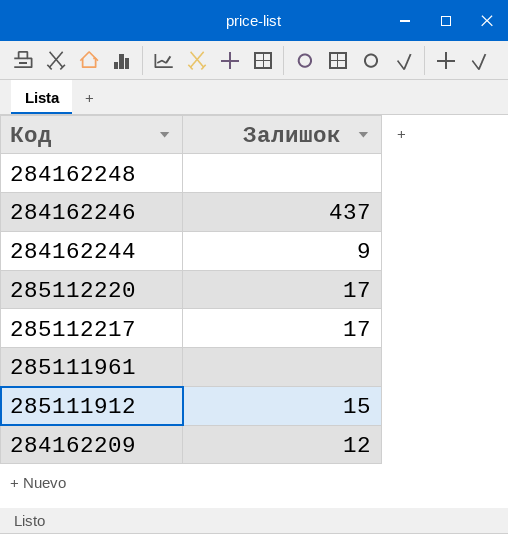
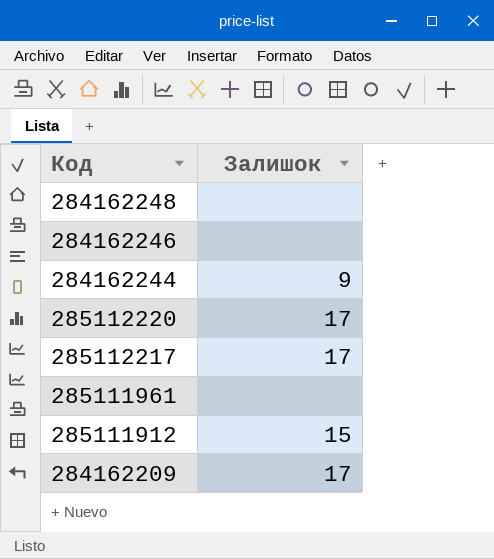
284162246 | Залишок: 437 -> none
284162209 | Залишок: 12 -> 17

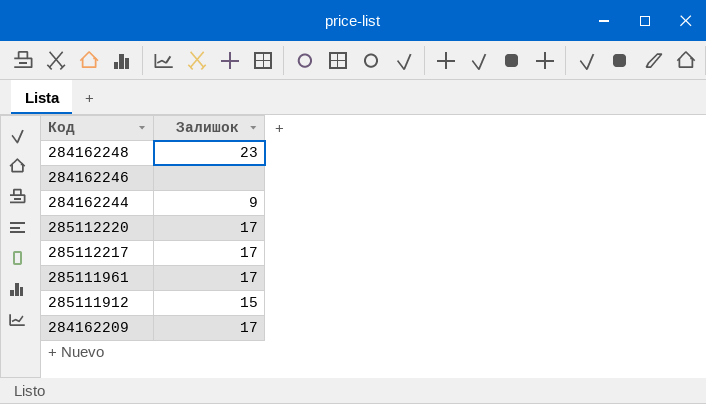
284162248 | Залишок: none -> 23
285111961 | Залишок: none -> 17

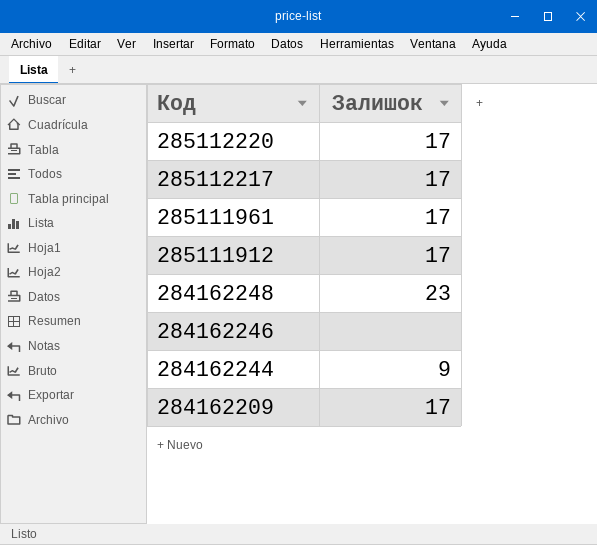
row order: none -> Код descending
285111912 | Залишок: 15 -> 17

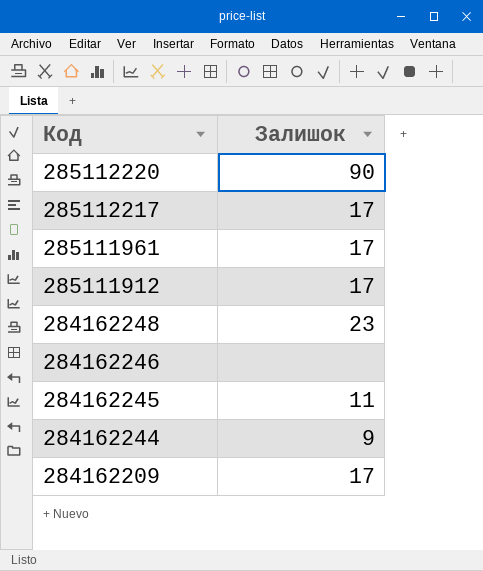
285112220 | Залишок: 17 -> 90
row 284162245: none -> 11

